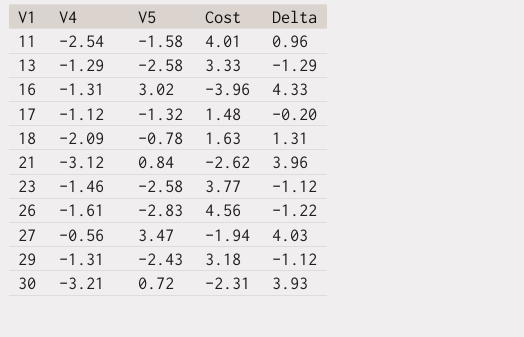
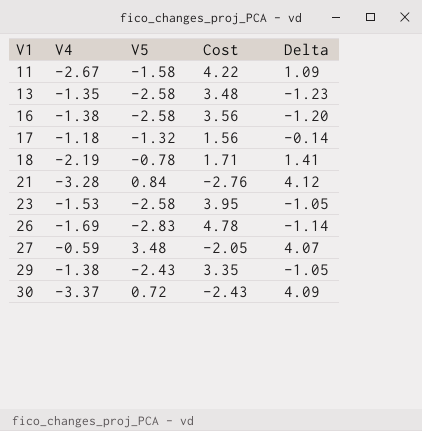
11 | V4: -2.54 -> -2.67
11 | Cost: 4.01 -> 4.22
11 | Delta: 0.96 -> 1.09
13 | V4: -1.29 -> -1.35
13 | Cost: 3.33 -> 3.48
13 | Delta: -1.29 -> -1.23
16 | V4: -1.31 -> -1.38
16 | V5: 3.02 -> -2.58
16 | Cost: -3.96 -> 3.56
16 | Delta: 4.33 -> -1.20
17 | V4: -1.12 -> -1.18
17 | Cost: 1.48 -> 1.56
17 | Delta: -0.20 -> -0.14
18 | V4: -2.09 -> -2.19
18 | Cost: 1.63 -> 1.71
18 | Delta: 1.31 -> 1.41
21 | V4: -3.12 -> -3.28
21 | Cost: -2.62 -> -2.76
21 | Delta: 3.96 -> 4.12
23 | V4: -1.46 -> -1.53
23 | Cost: 3.77 -> 3.95
23 | Delta: -1.12 -> -1.05
26 | V4: -1.61 -> -1.69
26 | Cost: 4.56 -> 4.78
26 | Delta: -1.22 -> -1.14
27 | V4: -0.56 -> -0.59
27 | V5: 3.47 -> 3.48
27 | Cost: -1.94 -> -2.05
27 | Delta: 4.03 -> 4.07
29 | V4: -1.31 -> -1.38
29 | Cost: 3.18 -> 3.35
29 | Delta: -1.12 -> -1.05
30 | V4: -3.21 -> -3.37
30 | Cost: -2.31 -> -2.43
30 | Delta: 3.93 -> 4.09

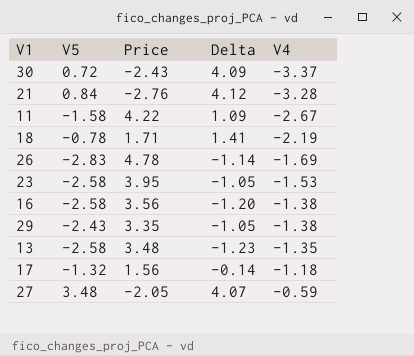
row order: V1 ascending -> V4 ascending
column name: Cost -> Price
column V4 | position: 2 -> 5

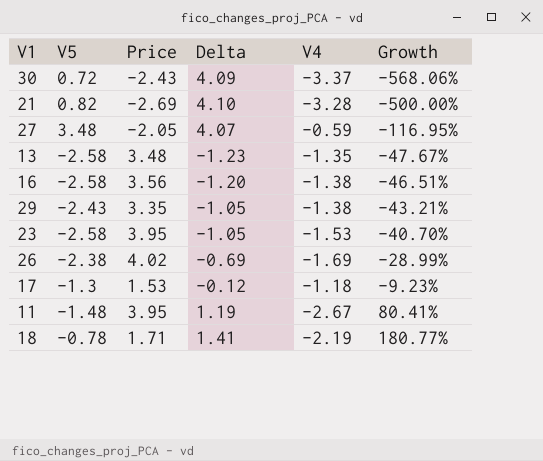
row order: V4 ascending -> Growth ascending
column Growth | formula: none -> ([V4] - [V5]) / [V5]
21 | V5: 0.84 -> 0.82
21 | Price: -2.76 -> -2.69
21 | Delta: 4.12 -> 4.10
26 | V5: -2.83 -> -2.38
26 | Price: 4.78 -> 4.02
26 | Delta: -1.14 -> -0.69
17 | V5: -1.32 -> -1.3
17 | Price: 1.56 -> 1.53
17 | Delta: -0.14 -> -0.12
11 | V5: -1.58 -> -1.48
11 | Price: 4.22 -> 3.95
11 | Delta: 1.09 -> 1.19

